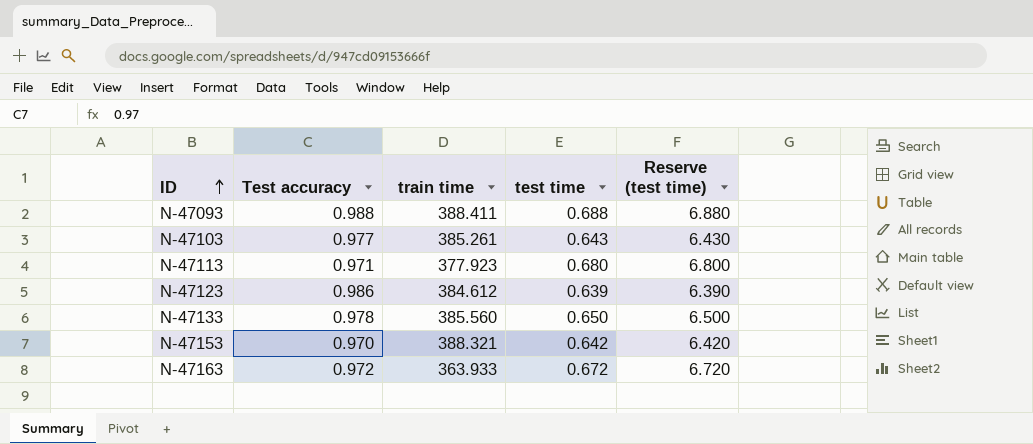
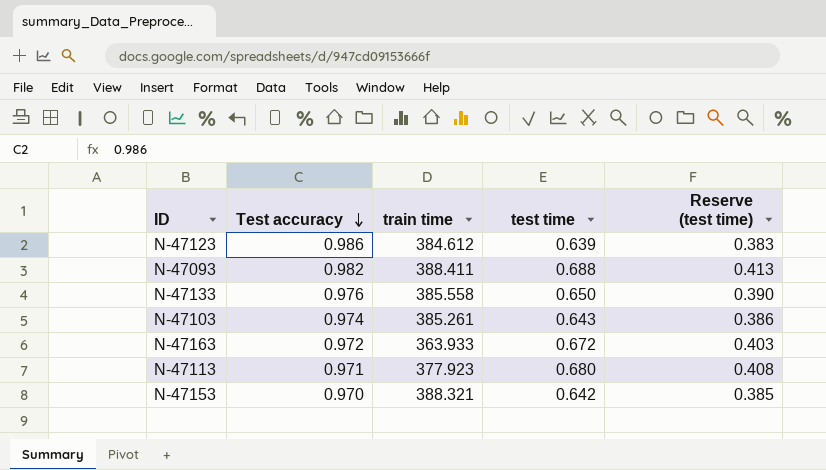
row order: ID ascending -> Test accuracy descending
column Reserve (test time) | formula: [test time] * 10 -> [test time] * 0.6
N-47093 | Test accuracy: 0.988 -> 0.982
N-47133 | Test accuracy: 0.978 -> 0.976
N-47133 | train time: 385.560 -> 385.558
N-47103 | Test accuracy: 0.977 -> 0.974

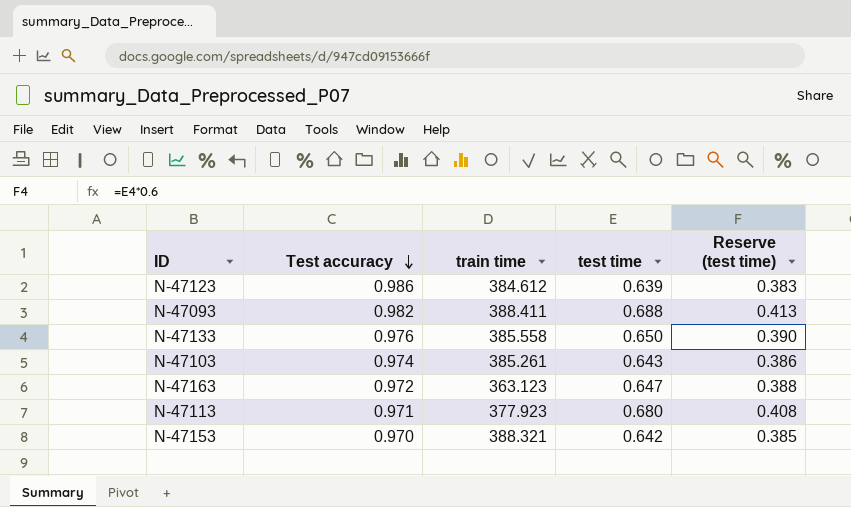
N-47163 | train time: 363.933 -> 363.123
N-47163 | test time: 0.672 -> 0.647
N-47163 | Reserve (test time): 0.403 -> 0.388

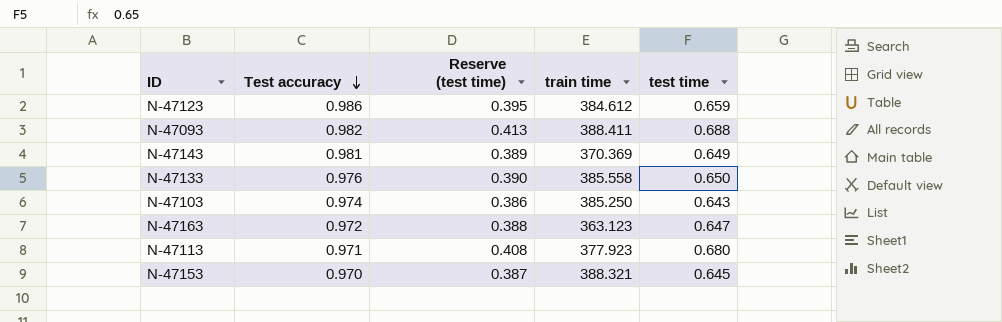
column Reserve (test time) | position: 5 -> 3
N-47123 | Reserve (test time): 0.383 -> 0.395
N-47123 | test time: 0.639 -> 0.659
row N-47143: none -> 0.981 | 0.389 | 370.369 | 0.649
N-47103 | train time: 385.261 -> 385.250
N-47153 | Reserve (test time): 0.385 -> 0.387
N-47153 | test time: 0.642 -> 0.645

